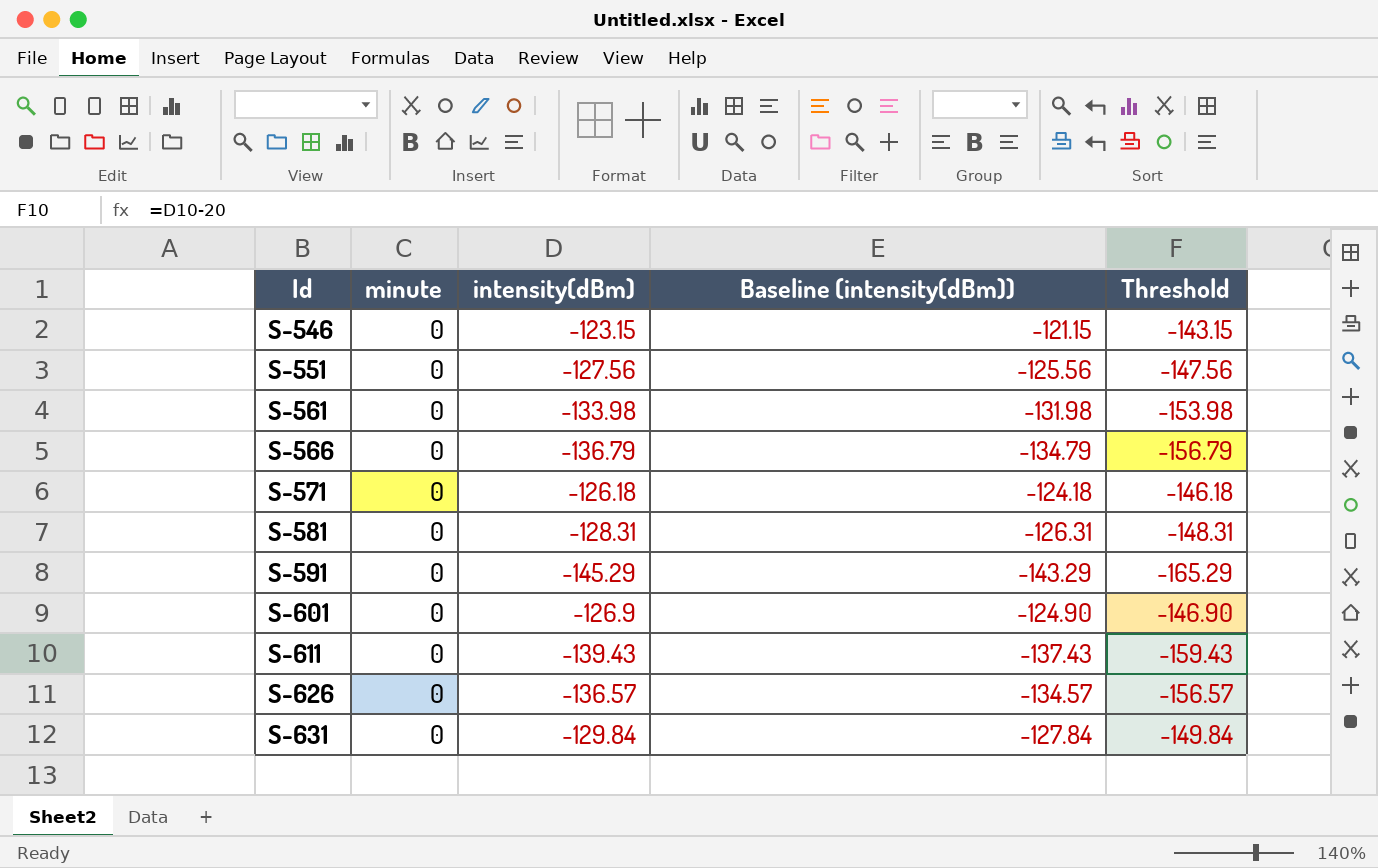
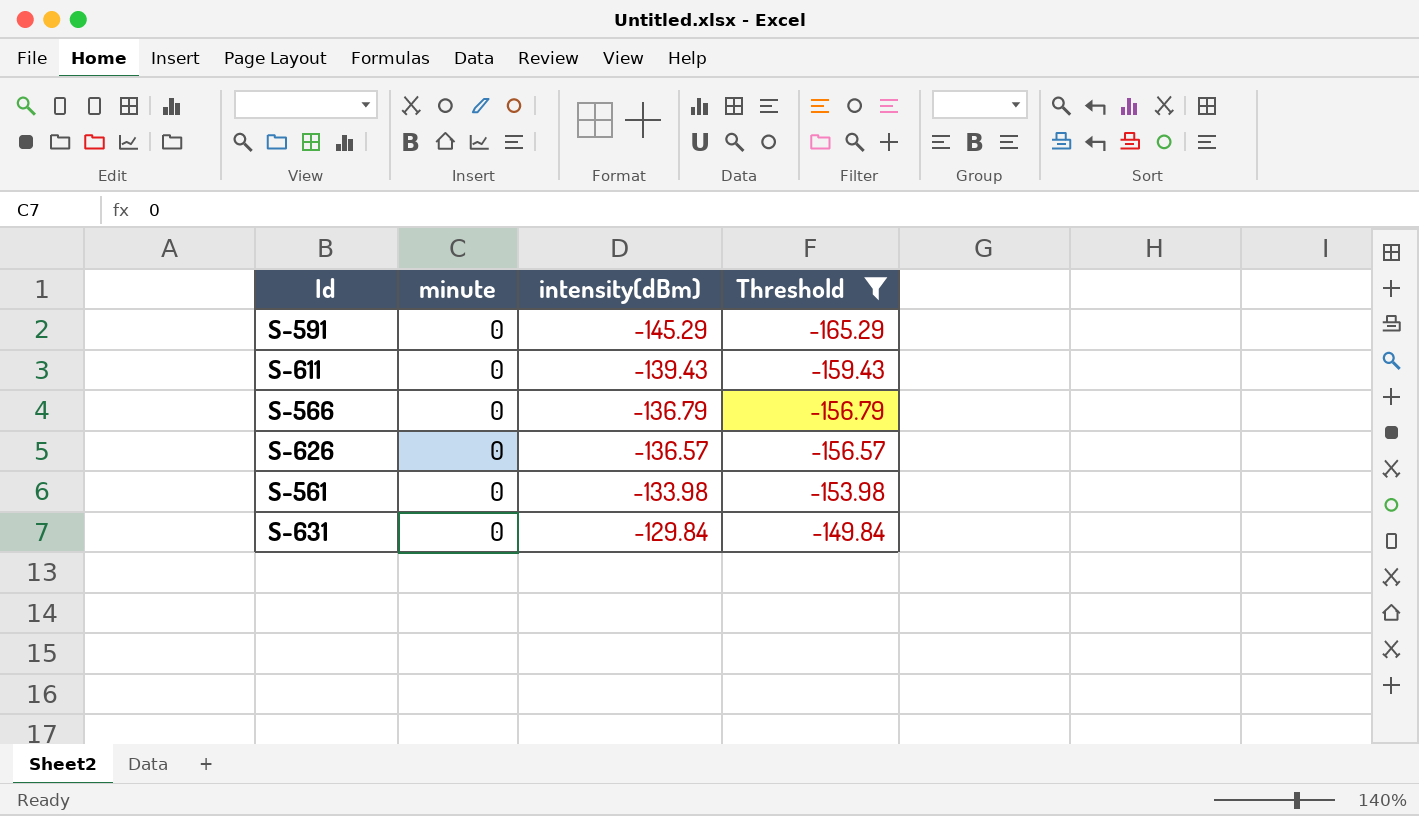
filter: none -> Threshold <= -149.84
row order: Id ascending -> intensity(dBm) ascending
column Baseline (intensity(dBm)) | formula: [intensity(dBm)] + 2 -> none

